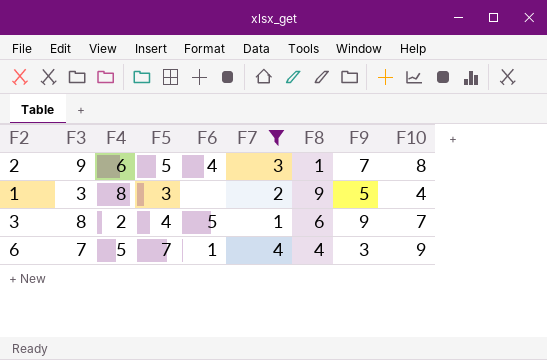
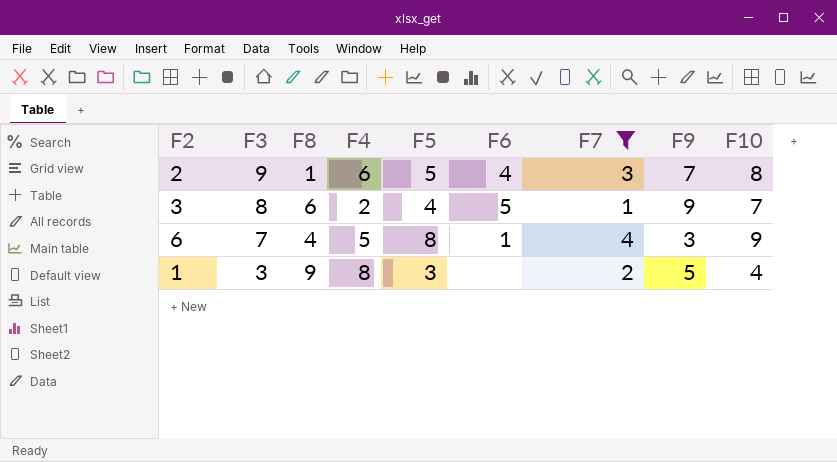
row order: none -> F3 descending
column F8 | position: 7 -> 3
6 | F5: 7 -> 8

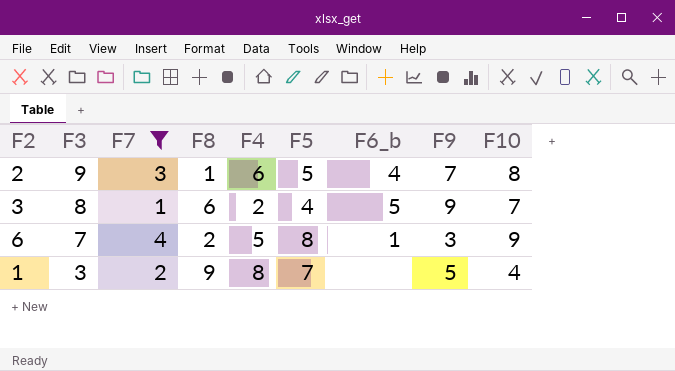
column F7 | position: 7 -> 3
column name: F6 -> F6_b
6 | F8: 4 -> 2
1 | F5: 3 -> 7

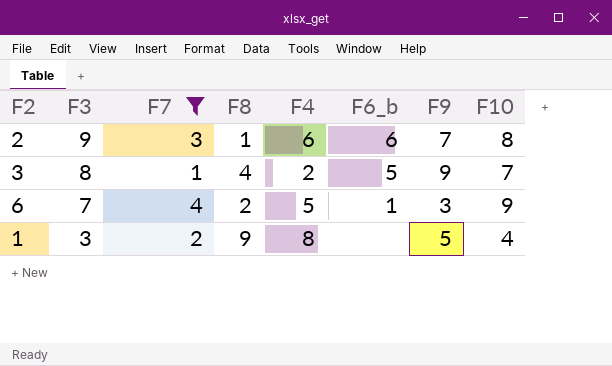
column F5 | position: 6 -> none
2 | F6_b: 4 -> 6
3 | F8: 6 -> 4

